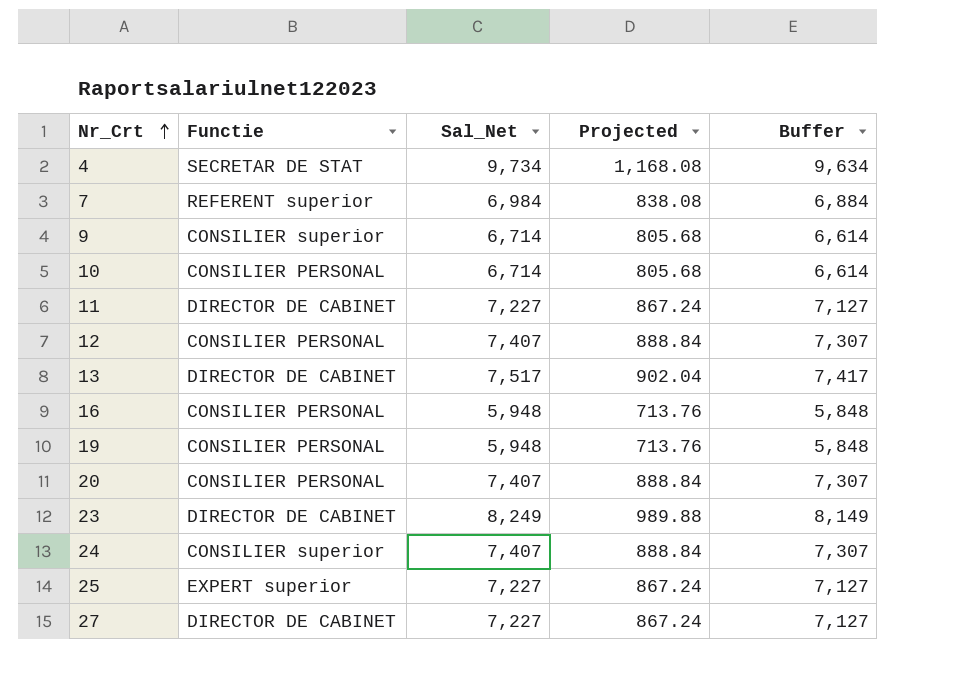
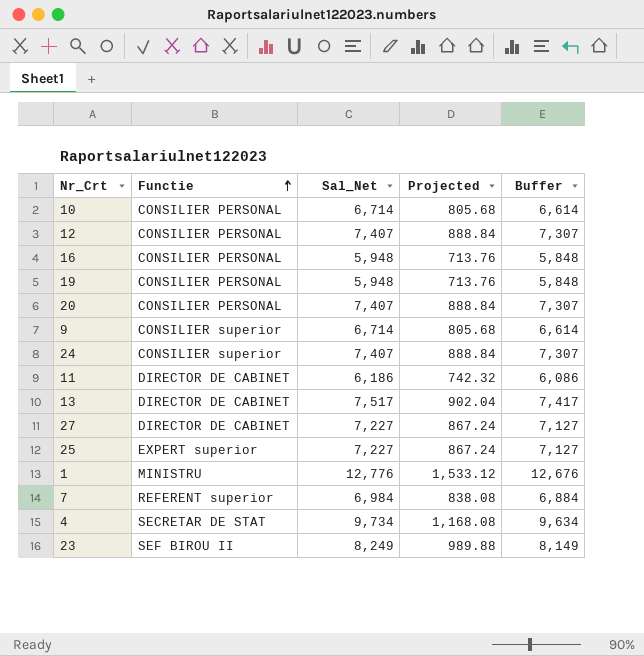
row order: Nr_Crt ascending -> Functie ascending
11 | Sal_Net: 7,227 -> 6,186
11 | Projected: 867.24 -> 742.32
11 | Buffer: 7,127 -> 6,086
row 1: none -> MINISTRU | 12,776 | 1,533.12 | 12,676
23 | Functie: DIRECTOR DE CABINET -> SEF BIROU II

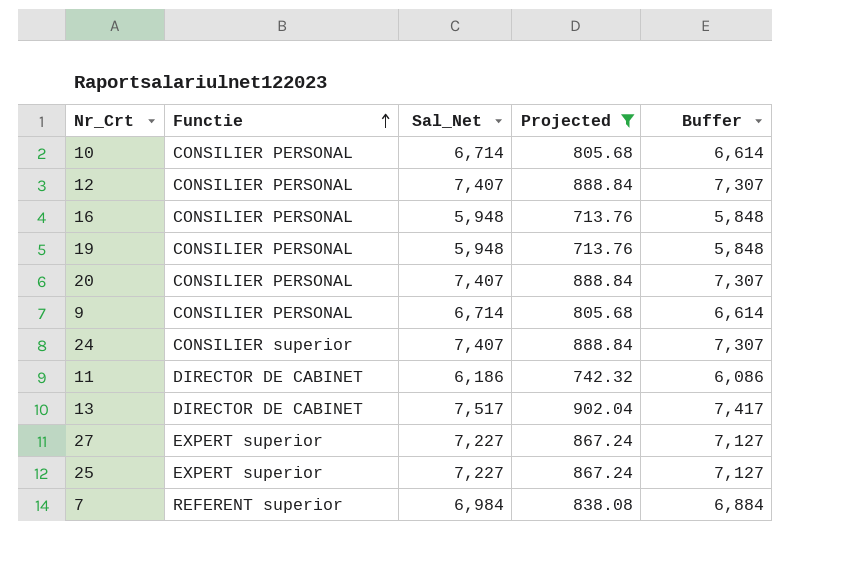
filter: none -> Projected <= 902.04
9 | Functie: CONSILIER superior -> CONSILIER PERSONAL
27 | Functie: DIRECTOR DE CABINET -> EXPERT superior

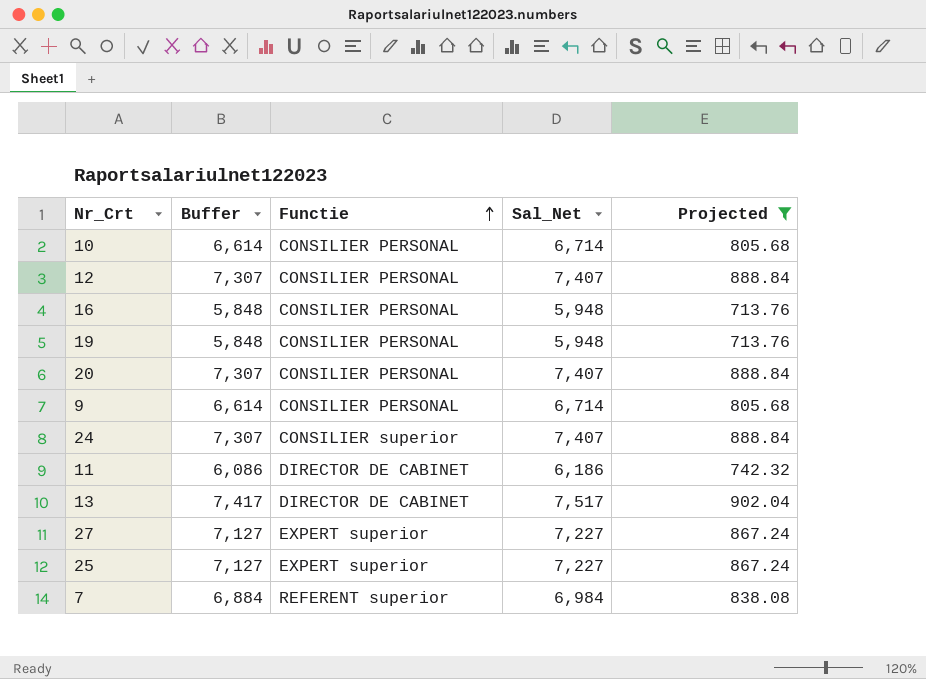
column Buffer | position: 5 -> 2

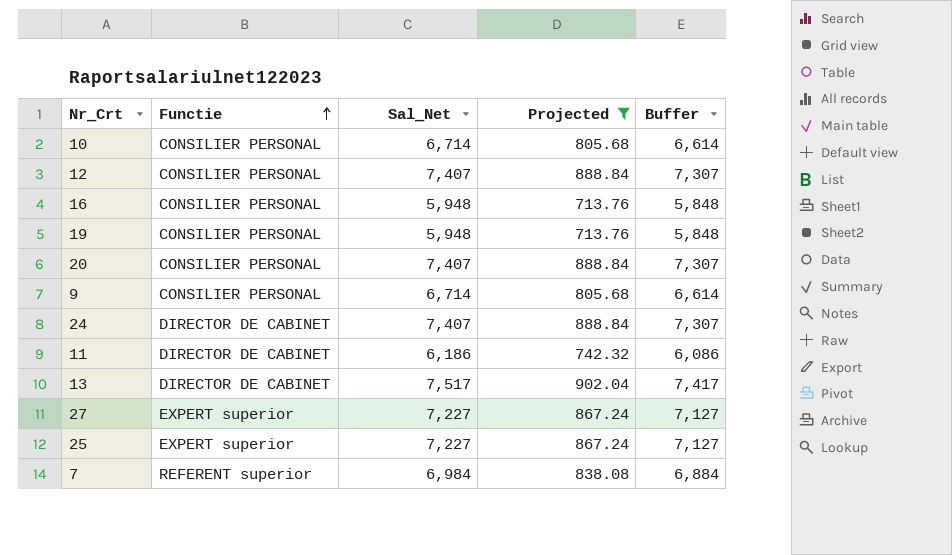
column Buffer | position: 2 -> 5
24 | Functie: CONSILIER superior -> DIRECTOR DE CABINET

